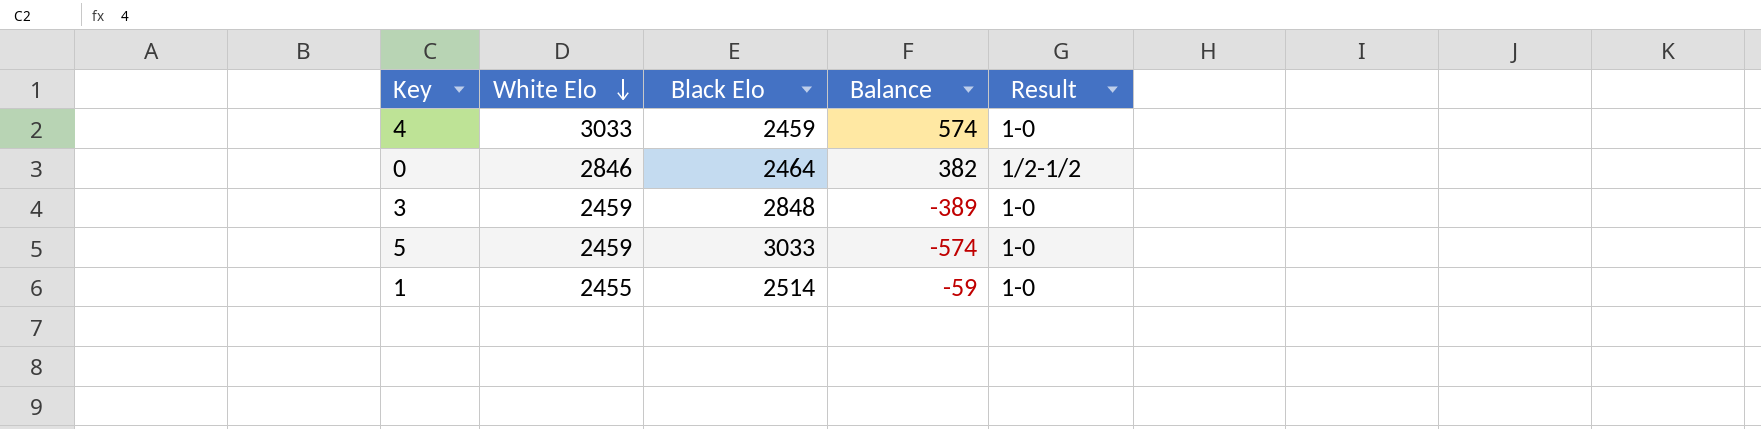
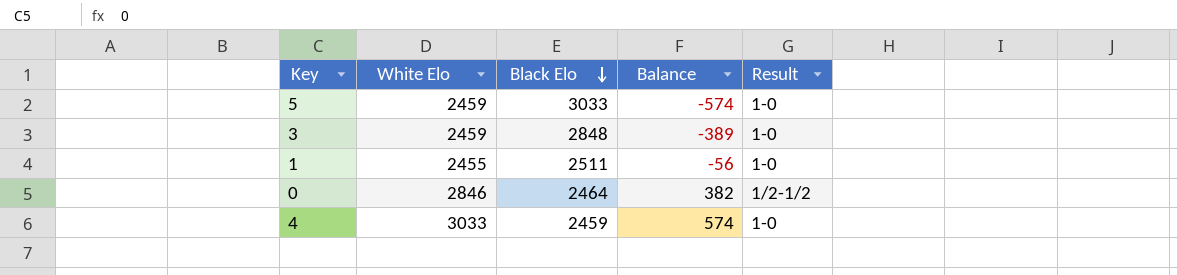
row order: White Elo descending -> Black Elo descending
1 | Black Elo: 2514 -> 2511
1 | Balance: -59 -> -56

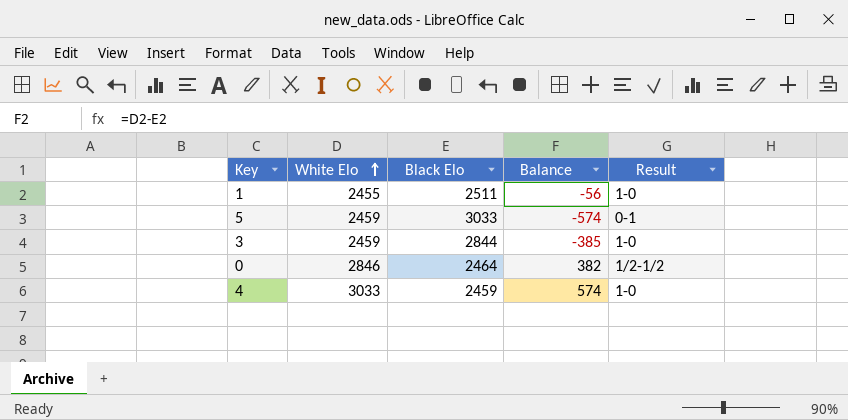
row order: Black Elo descending -> White Elo ascending
5 | Result: 1-0 -> 0-1
3 | Black Elo: 2848 -> 2844
3 | Balance: -389 -> -385

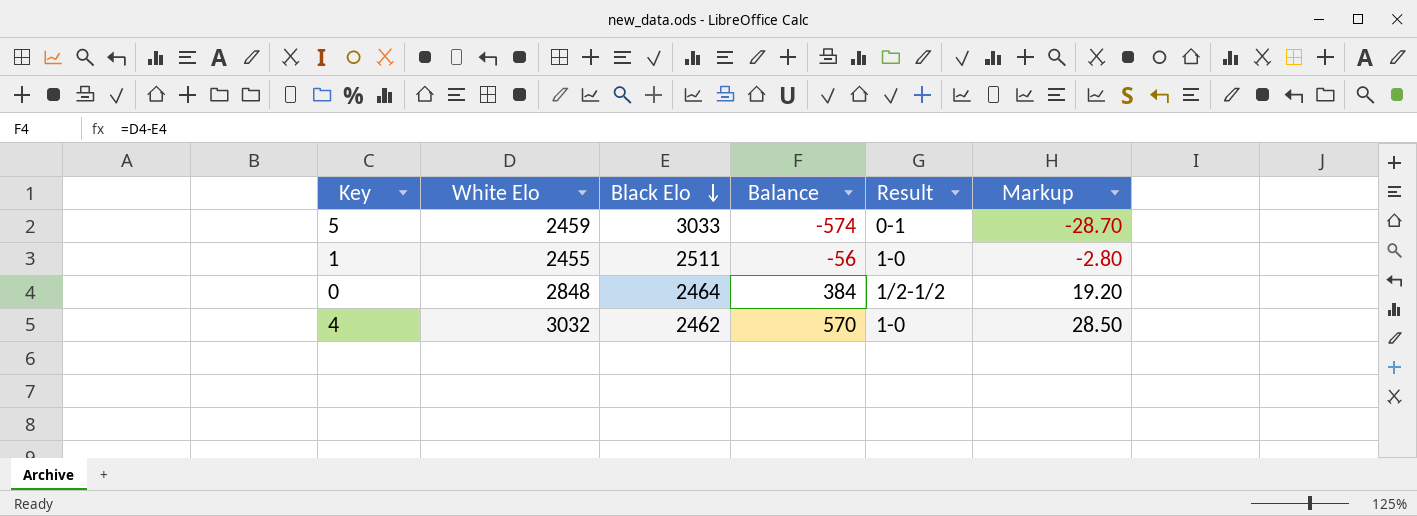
row order: White Elo ascending -> Black Elo descending
column Markup | formula: none -> [Balance] * 0.05
row 3: 2459 | 2844 | -385 | 1-0 -> none
0 | White Elo: 2846 -> 2848
0 | Balance: 382 -> 384
4 | White Elo: 3033 -> 3032
4 | Black Elo: 2459 -> 2462
4 | Balance: 574 -> 570

